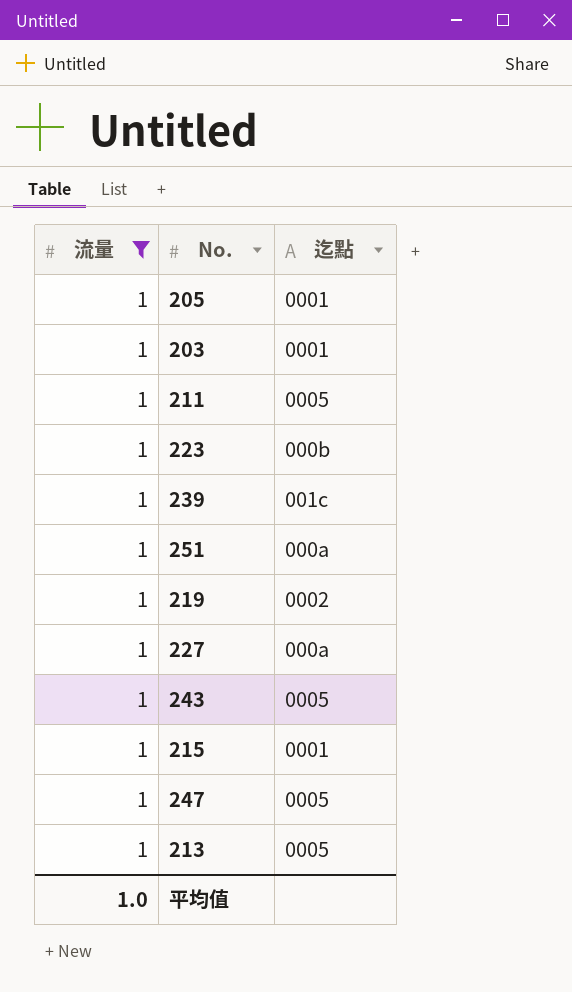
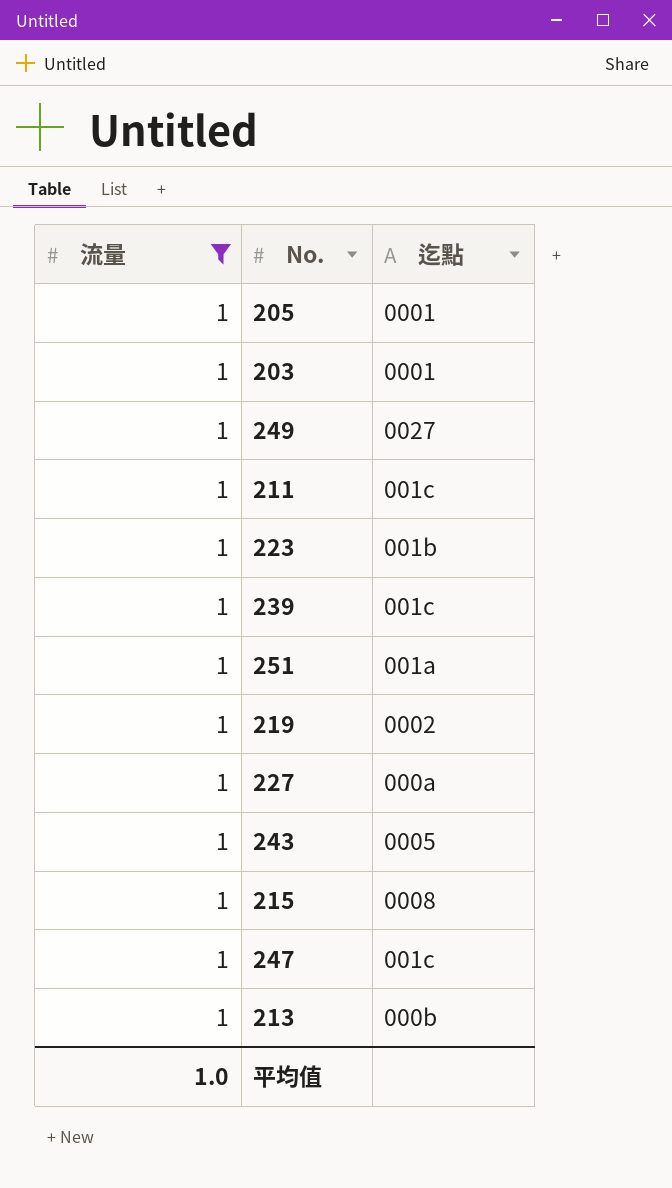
row 249: none -> 1 | 0027
211 | 迄點: 0005 -> 001c
223 | 迄點: 000b -> 001b
251 | 迄點: 000a -> 001a
215 | 迄點: 0001 -> 0008
247 | 迄點: 0005 -> 001c
213 | 迄點: 0005 -> 000b

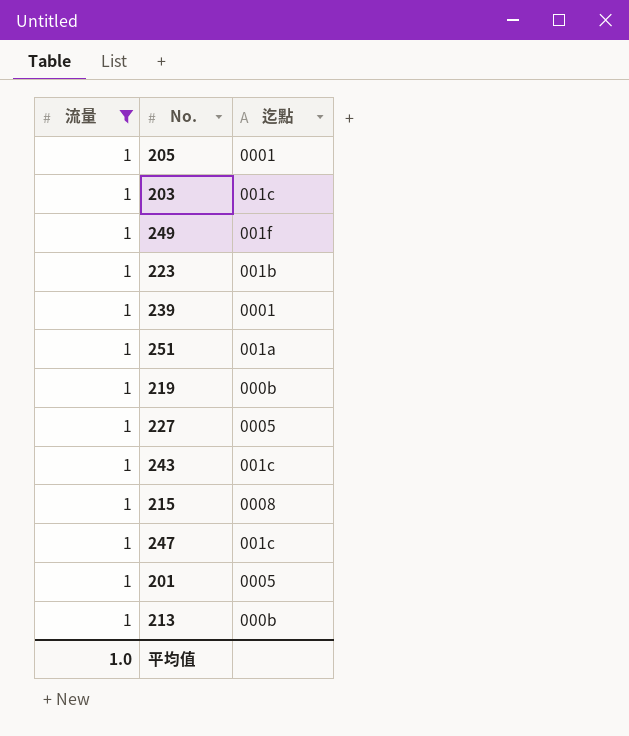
row 211: 1 | 001c -> none
203 | 迄點: 0001 -> 001c
249 | 迄點: 0027 -> 001f
239 | 迄點: 001c -> 0001
219 | 迄點: 0002 -> 000b
227 | 迄點: 000a -> 0005
243 | 迄點: 0005 -> 001c
row 201: none -> 1 | 0005

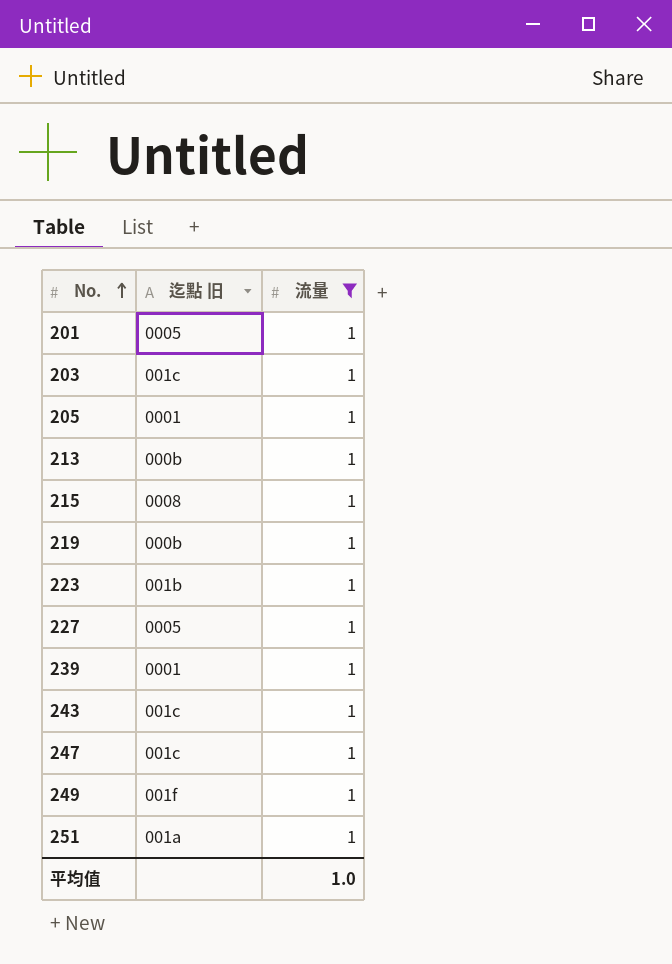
row order: none -> No. ascending
column name: 迄點 -> 迄點 旧
column 流量 | position: 1 -> 3

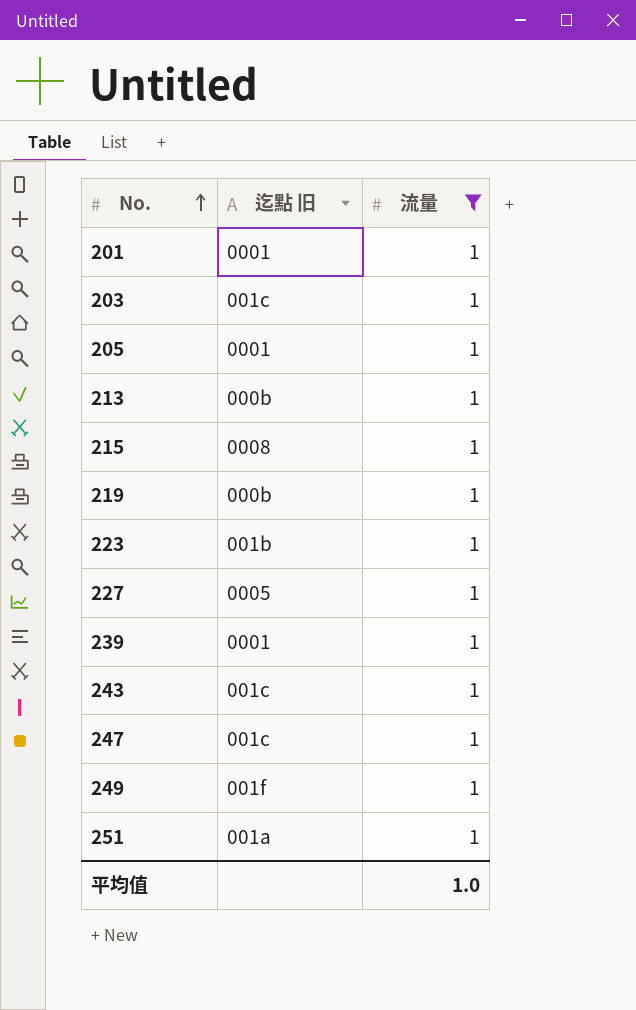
201 | 迄點 旧: 0005 -> 0001

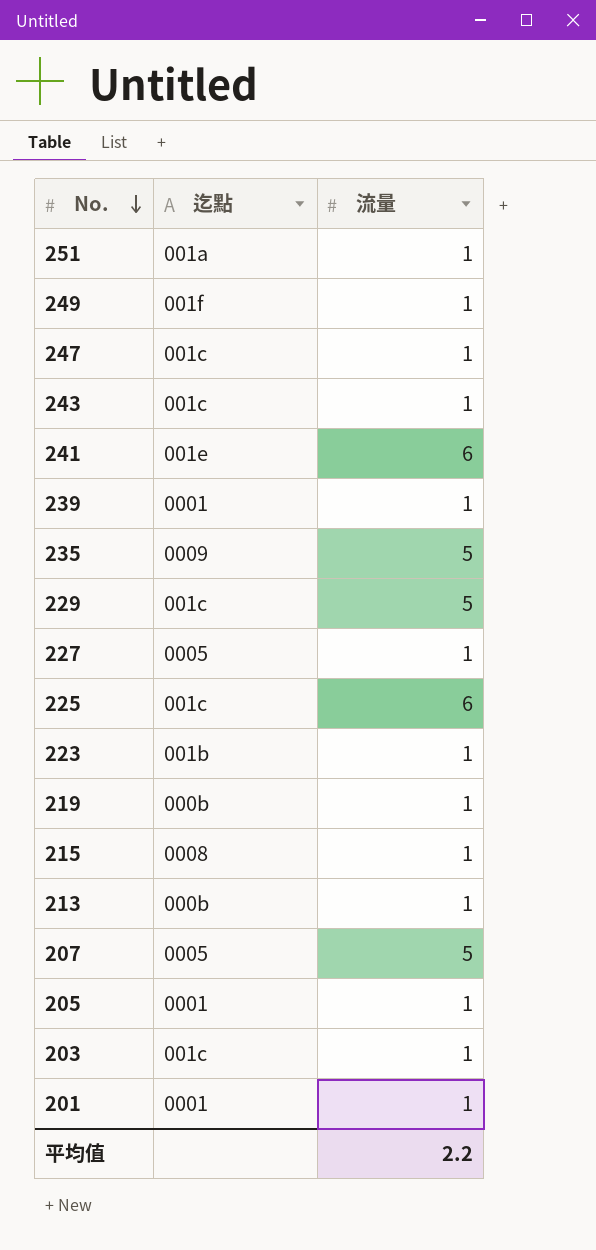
filter: 流量 = 1 -> none
row order: No. ascending -> No. descending
column name: 迄點 旧 -> 迄點
平均值 | 流量: 1.0 -> 2.2

